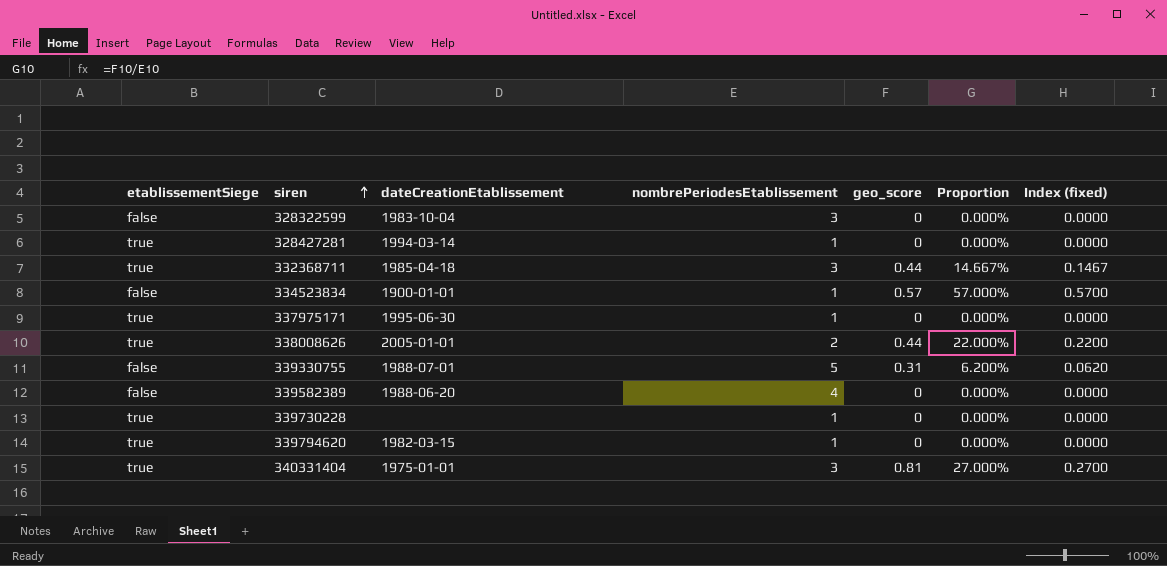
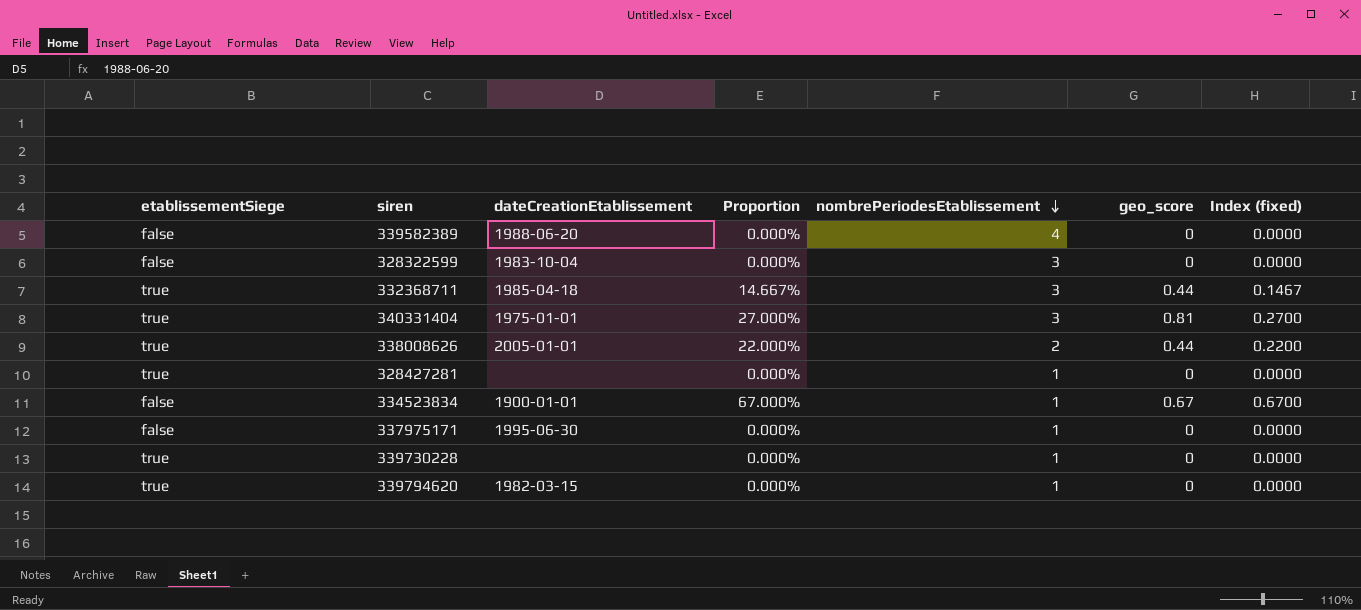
row order: siren ascending -> nombrePeriodesEtablissement descending
column Proportion | position: 6 -> 4
row 339330755: false | 1988-07-01 | 5 | 0.31 | 6.200% | 0.0620 -> none
328427281 | dateCreationEtablissement: 1994-03-14 -> none
334523834 | Proportion: 57.000% -> 67.000%
334523834 | geo_score: 0.57 -> 0.67
334523834 | Index (fixed): 0.5700 -> 0.6700
337975171 | etablissementSiege: true -> false

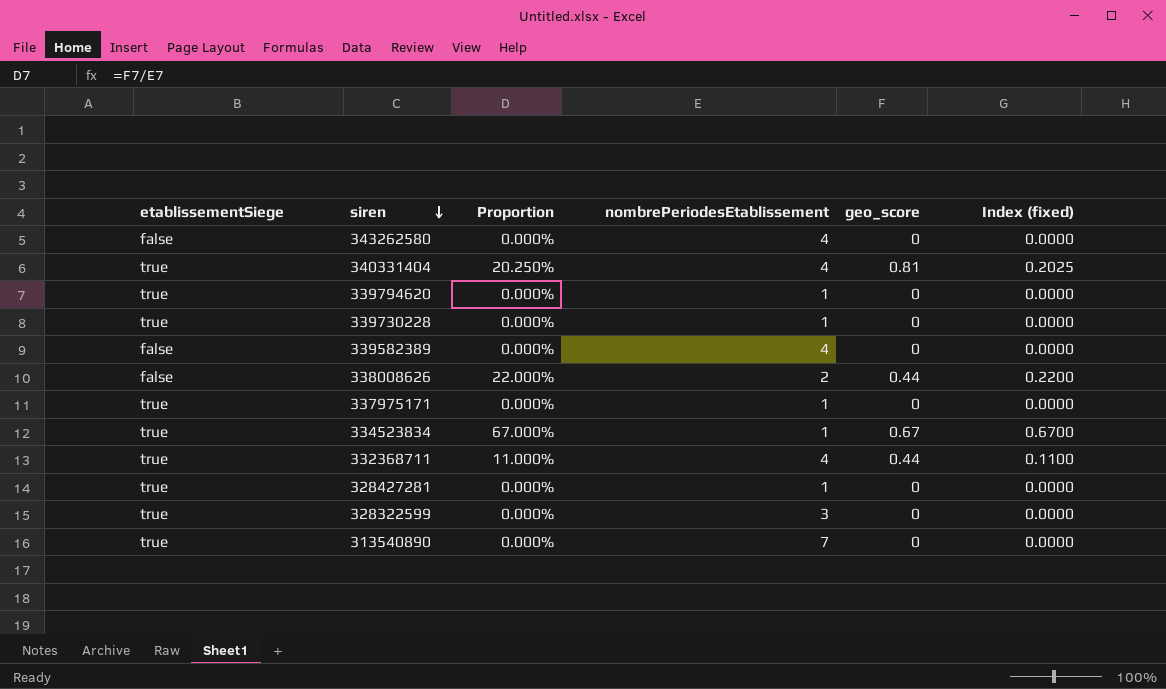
row order: nombrePeriodesEtablissement descending -> siren descending
column dateCreationEtablissement | position: 3 -> none
row 343262580: none -> false | 0.000% | 4 | 0 | 0.0000
340331404 | Proportion: 27.000% -> 20.250%
340331404 | nombrePeriodesEtablissement: 3 -> 4
340331404 | Index (fixed): 0.2700 -> 0.2025
338008626 | etablissementSiege: true -> false
337975171 | etablissementSiege: false -> true
334523834 | etablissementSiege: false -> true
332368711 | Proportion: 14.667% -> 11.000%
332368711 | nombrePeriodesEtablissement: 3 -> 4
332368711 | Index (fixed): 0.1467 -> 0.1100
328322599 | etablissementSiege: false -> true
row 313540890: none -> true | 0.000% | 7 | 0 | 0.0000

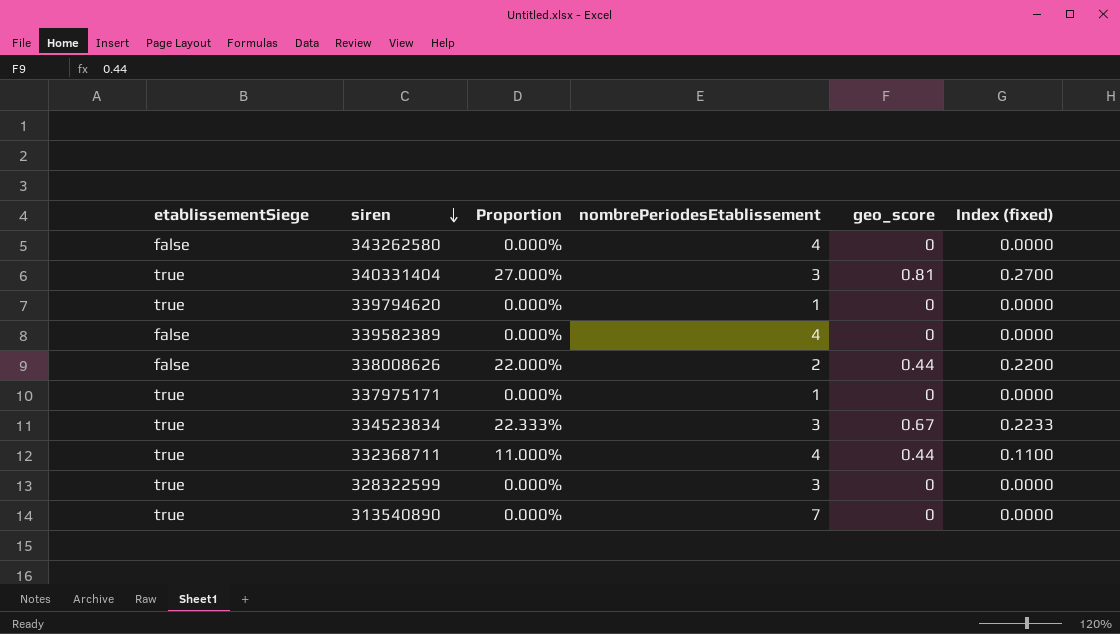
row 339730228: true | 0.000% | 1 | 0 | 0.0000 -> none
row 328427281: true | 0.000% | 1 | 0 | 0.0000 -> none
340331404 | Proportion: 20.250% -> 27.000%
340331404 | nombrePeriodesEtablissement: 4 -> 3
340331404 | Index (fixed): 0.2025 -> 0.2700
334523834 | Proportion: 67.000% -> 22.333%
334523834 | nombrePeriodesEtablissement: 1 -> 3
334523834 | Index (fixed): 0.6700 -> 0.2233

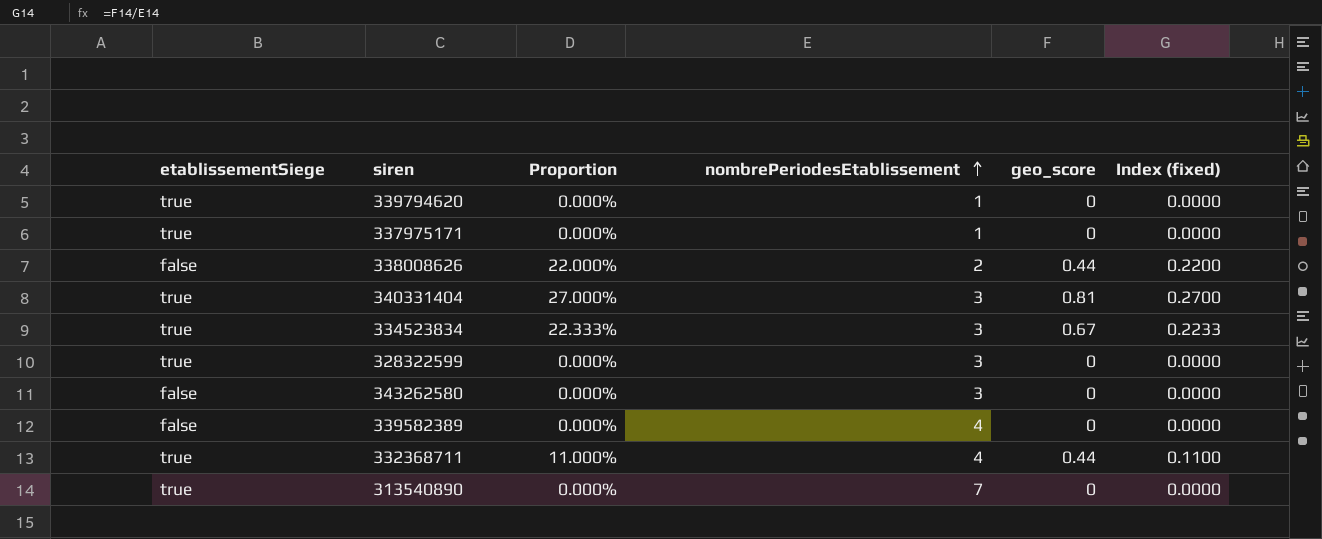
row order: siren descending -> nombrePeriodesEtablissement ascending
343262580 | nombrePeriodesEtablissement: 4 -> 3

